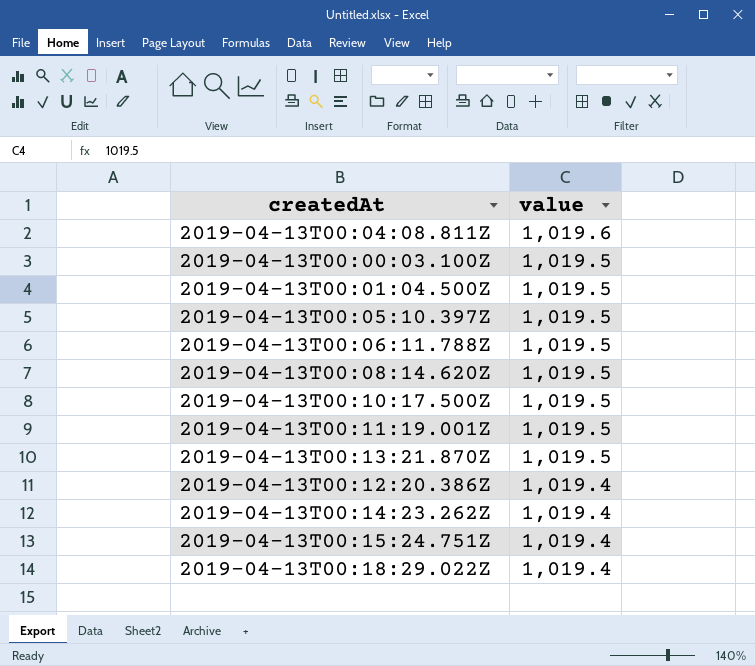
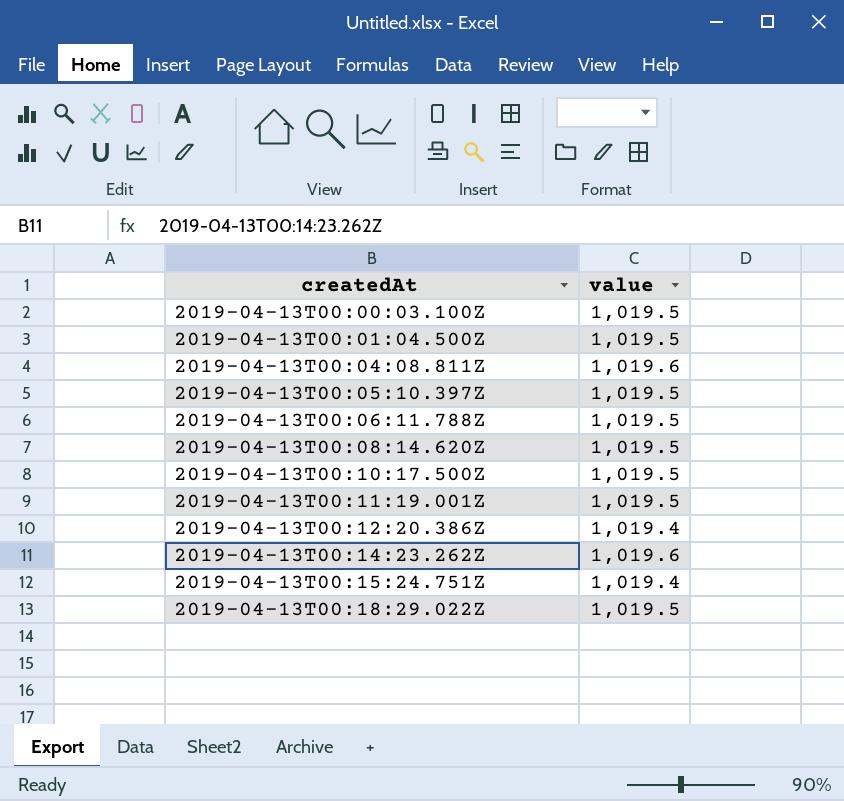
row order: value descending -> createdAt ascending
row 2019-04-13T00:13:21.870Z: 1,019.5 -> none
2019-04-13T00:14:23.262Z | value: 1,019.4 -> 1,019.6
2019-04-13T00:18:29.022Z | value: 1,019.4 -> 1,019.5

